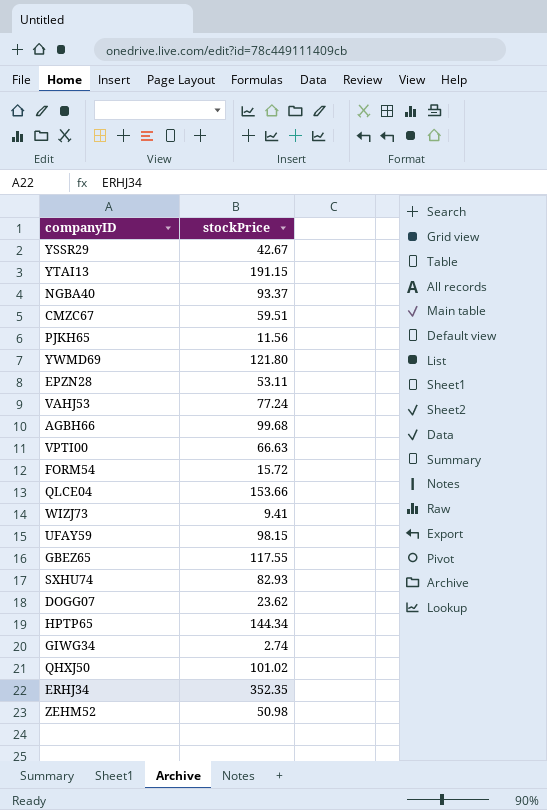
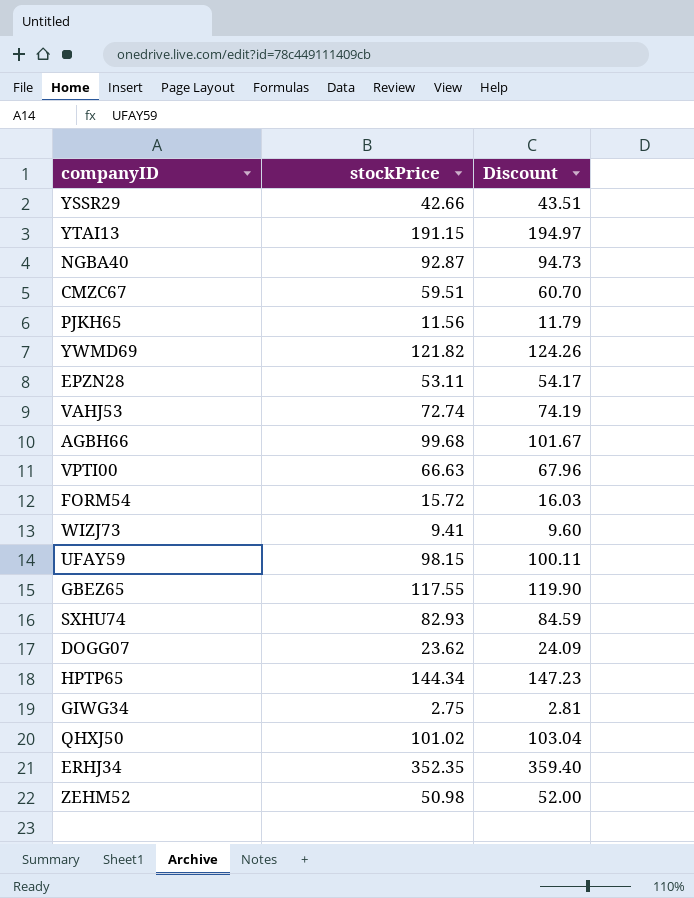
column Discount | formula: none -> [stockPrice] * 1.02
row QLCE04: 153.66 -> none
YSSR29 | stockPrice: 42.67 -> 42.66
NGBA40 | stockPrice: 93.37 -> 92.87
YWMD69 | stockPrice: 121.80 -> 121.82
VAHJ53 | stockPrice: 77.24 -> 72.74
GIWG34 | stockPrice: 2.74 -> 2.75

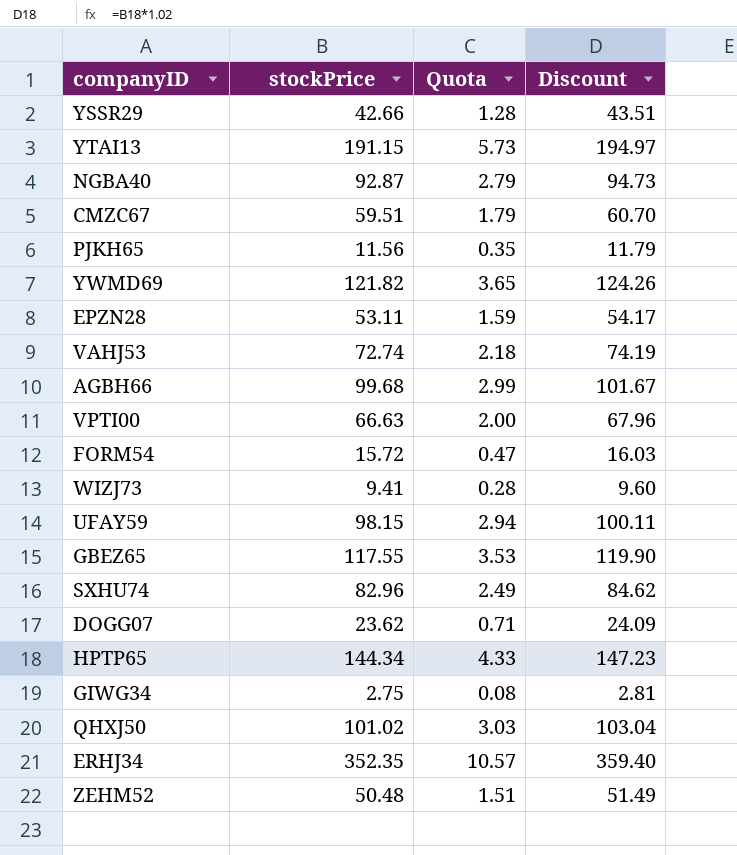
column Quota | formula: none -> [stockPrice] * 0.03
SXHU74 | stockPrice: 82.93 -> 82.96
SXHU74 | Discount: 84.59 -> 84.62
ZEHM52 | stockPrice: 50.98 -> 50.48
ZEHM52 | Discount: 52.00 -> 51.49

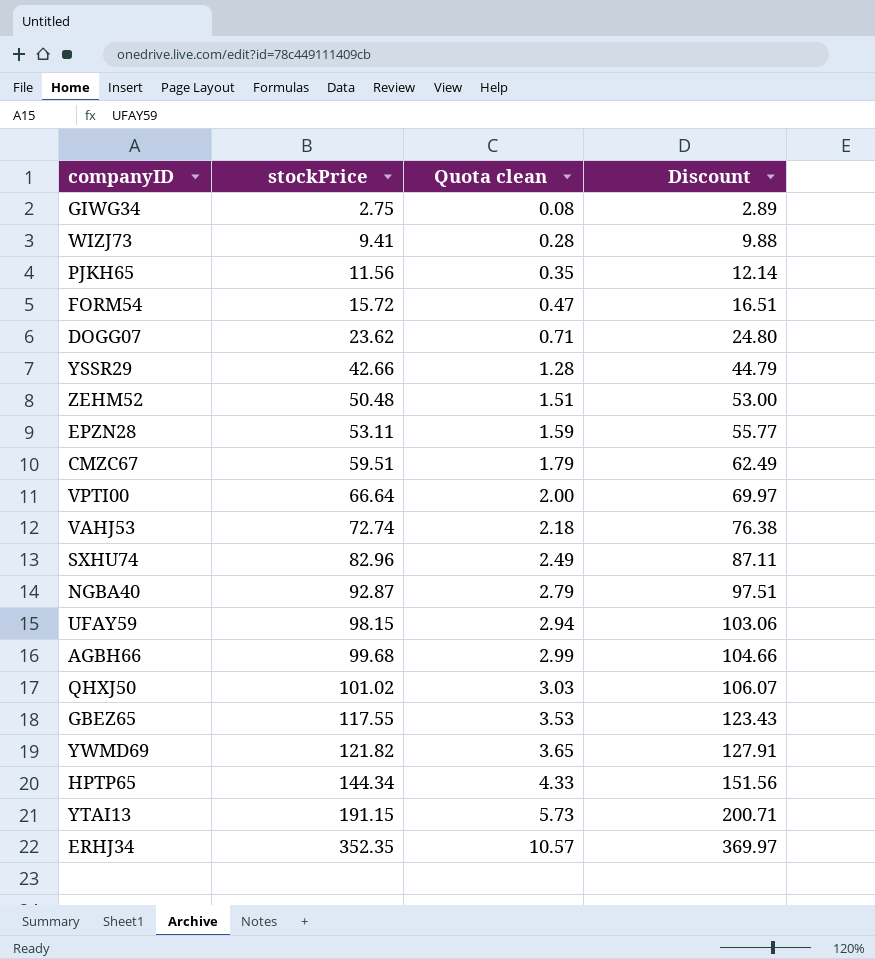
row order: none -> stockPrice ascending
column name: Quota -> Quota clean
column Discount | formula: [stockPrice] * 1.02 -> [stockPrice] * 1.05
VPTI00 | stockPrice: 66.63 -> 66.64

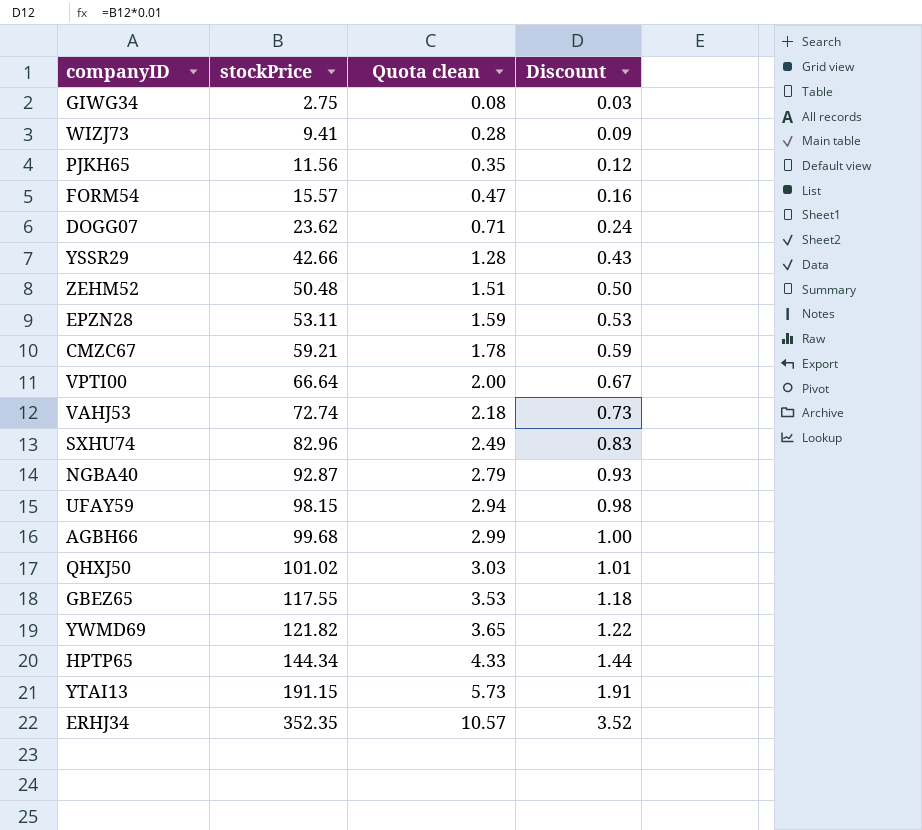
column Discount | formula: [stockPrice] * 1.05 -> [stockPrice] * 0.01
FORM54 | stockPrice: 15.72 -> 15.57
CMZC67 | stockPrice: 59.51 -> 59.21
CMZC67 | Quota clean: 1.79 -> 1.78

